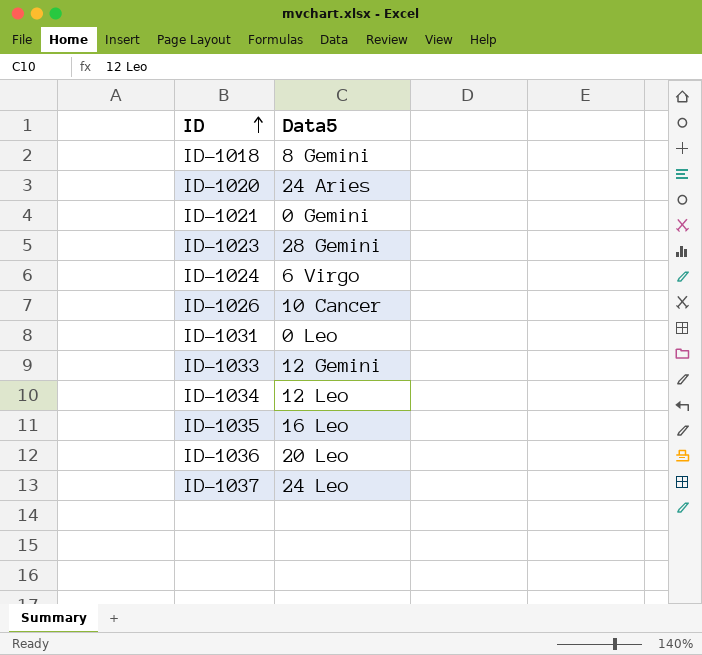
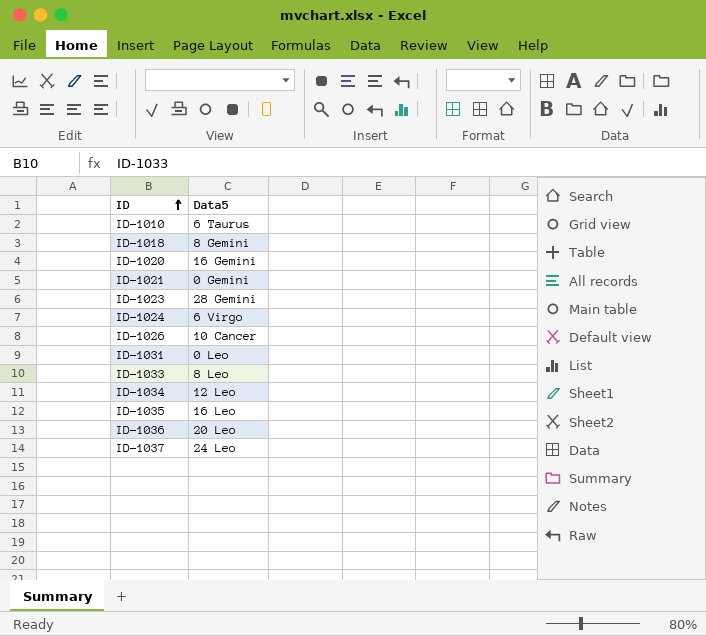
row ID-1010: none -> 6 Taurus
ID-1020 | Data5: 24 Aries -> 16 Gemini
ID-1033 | Data5: 12 Gemini -> 8 Leo

